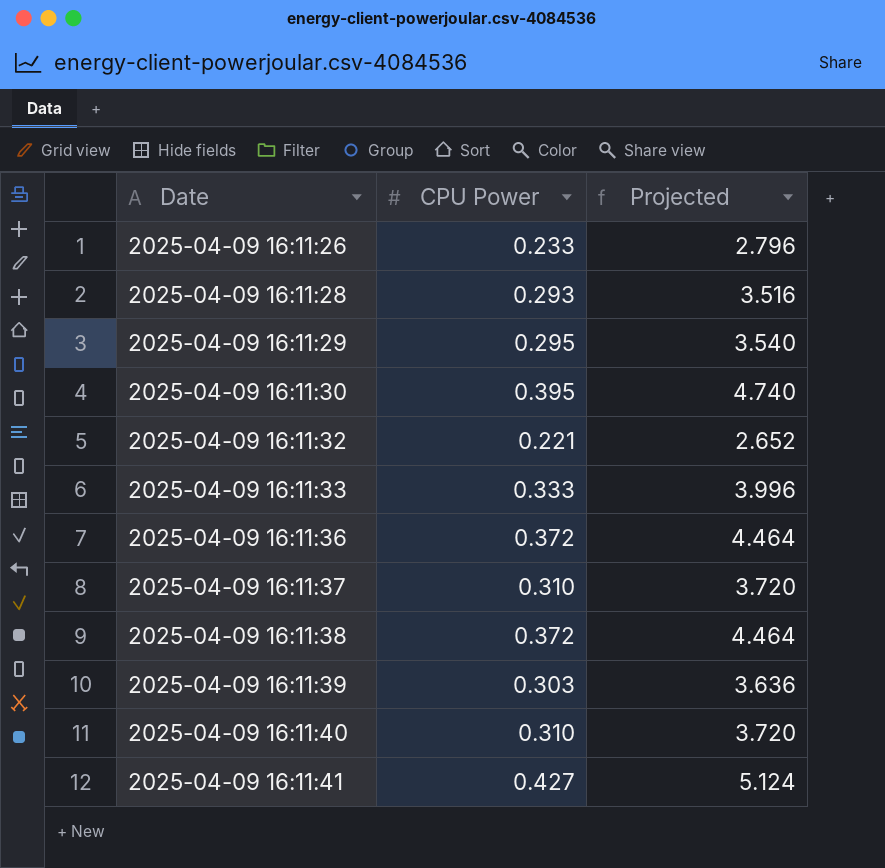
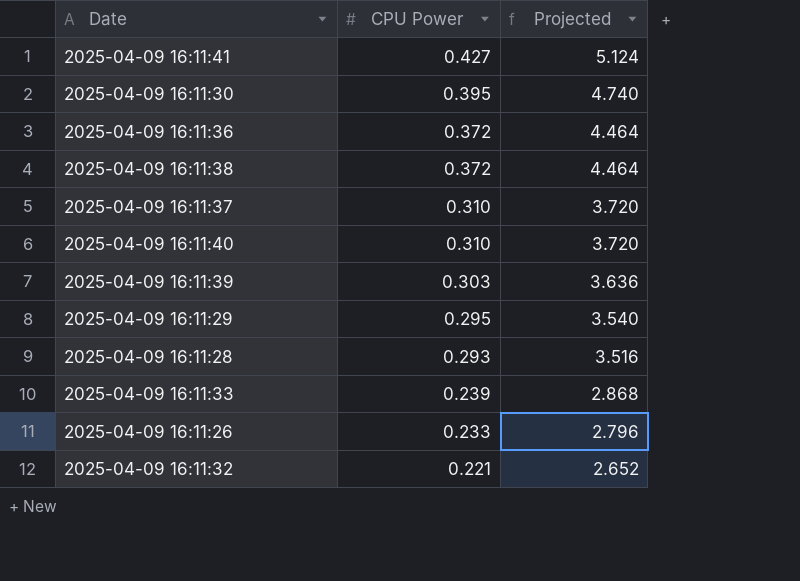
row order: Date ascending -> CPU Power descending
2025-04-09 16:11:33 | CPU Power: 0.333 -> 0.239
2025-04-09 16:11:33 | Projected: 3.996 -> 2.868

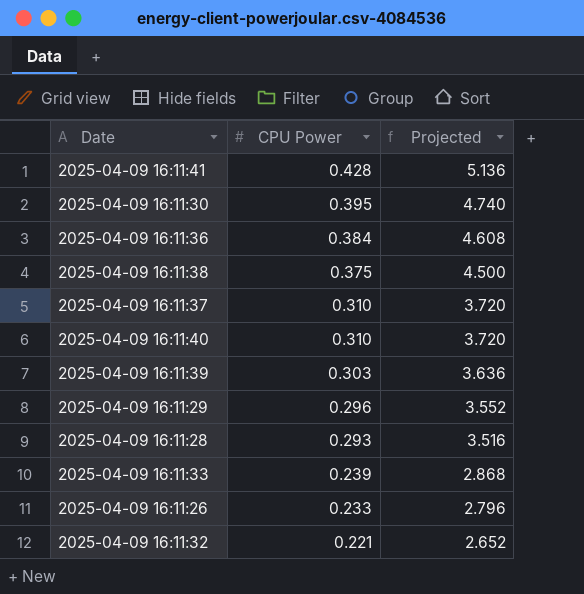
2025-04-09 16:11:41 | CPU Power: 0.427 -> 0.428
2025-04-09 16:11:41 | Projected: 5.124 -> 5.136
2025-04-09 16:11:36 | CPU Power: 0.372 -> 0.384
2025-04-09 16:11:36 | Projected: 4.464 -> 4.608
2025-04-09 16:11:38 | CPU Power: 0.372 -> 0.375
2025-04-09 16:11:38 | Projected: 4.464 -> 4.500
2025-04-09 16:11:29 | CPU Power: 0.295 -> 0.296
2025-04-09 16:11:29 | Projected: 3.540 -> 3.552

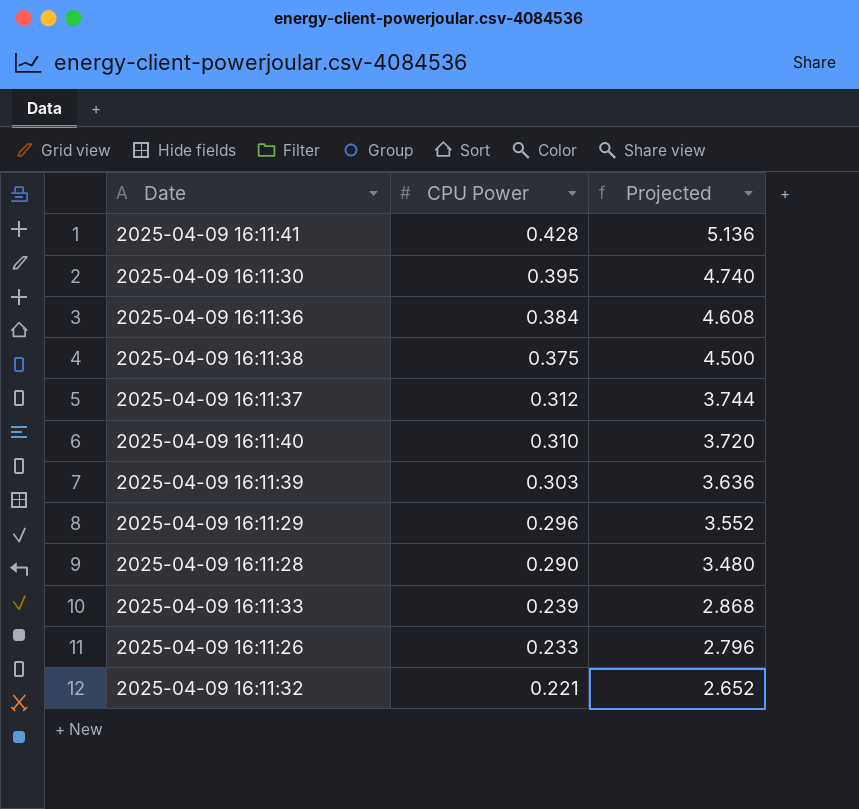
2025-04-09 16:11:37 | CPU Power: 0.310 -> 0.312
2025-04-09 16:11:37 | Projected: 3.720 -> 3.744
2025-04-09 16:11:28 | CPU Power: 0.293 -> 0.290
2025-04-09 16:11:28 | Projected: 3.516 -> 3.480

